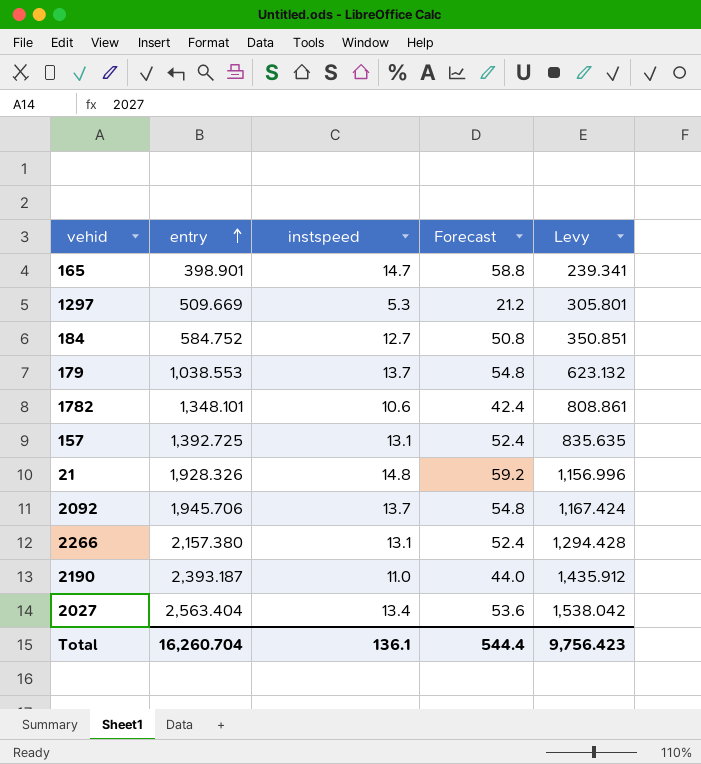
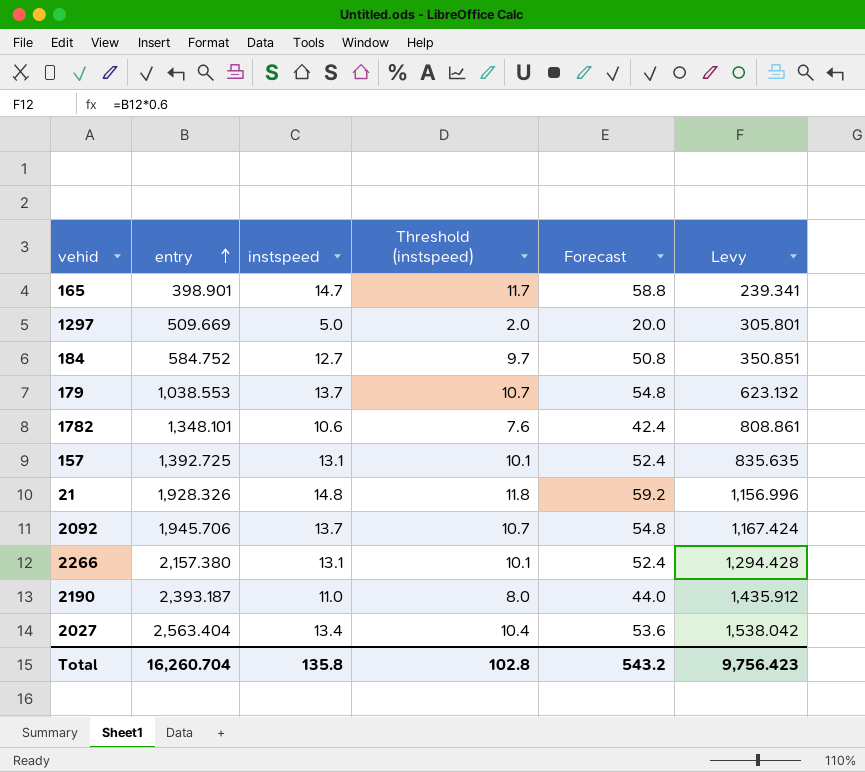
column Threshold (instspeed) | formula: none -> [instspeed] - 3
1297 | instspeed: 5.3 -> 5.0
1297 | Forecast: 21.2 -> 20.0
Total | instspeed: 136.1 -> 135.8
Total | Forecast: 544.4 -> 543.2

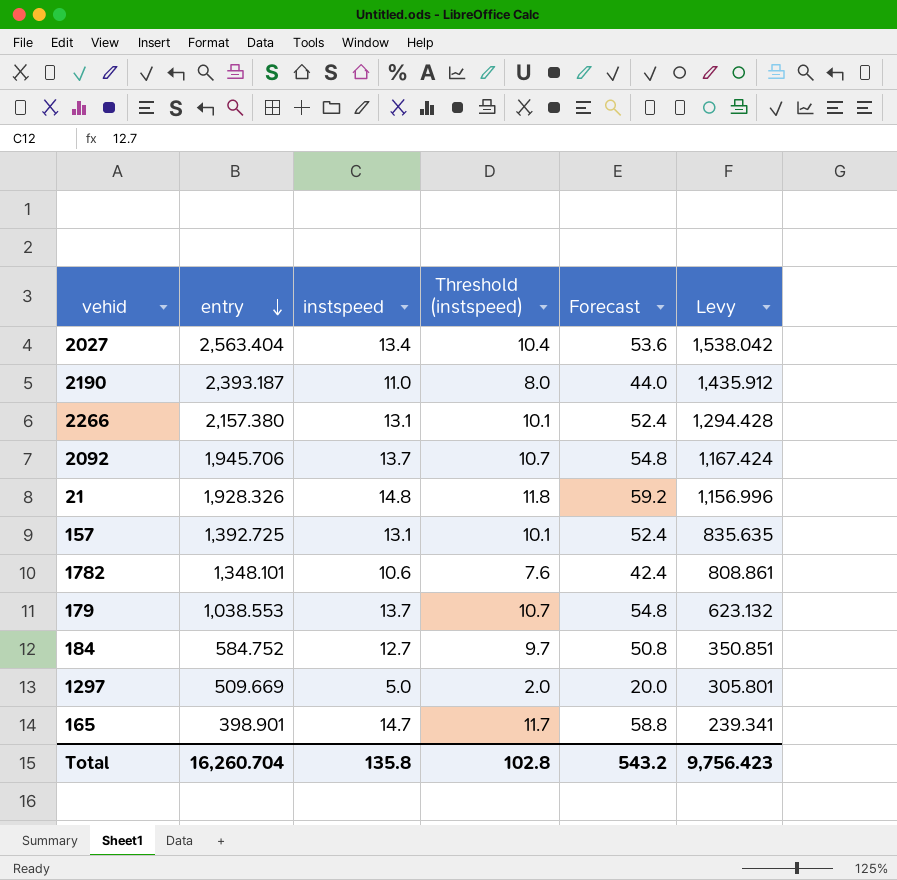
row order: entry ascending -> entry descending

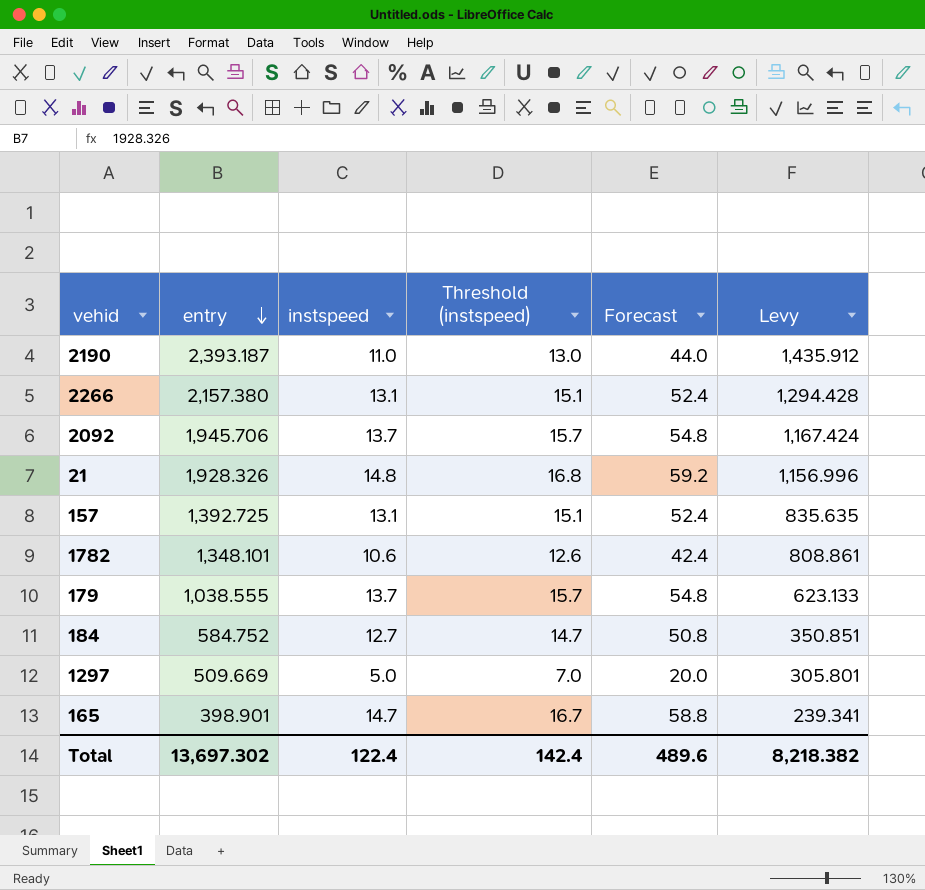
column Threshold (instspeed) | formula: [instspeed] - 3 -> [instspeed] + 2
row 2027: 2,563.404 | 13.4 | 10.4 | 53.6 | 1,538.042 -> none
179 | entry: 1,038.553 -> 1,038.555
179 | Levy: 623.132 -> 623.133
Total | entry: 16,260.704 -> 13,697.302
Total | instspeed: 135.8 -> 122.4
Total | Threshold (instspeed): 102.8 -> 142.4
Total | Forecast: 543.2 -> 489.6
Total | Levy: 9,756.423 -> 8,218.382

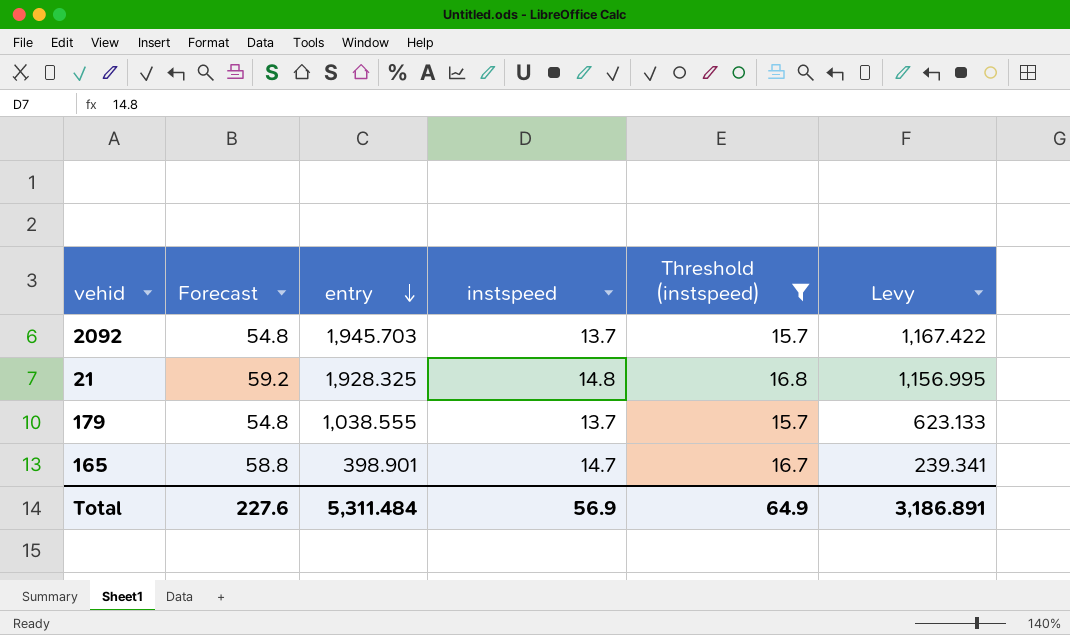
filter: none -> Threshold (instspeed) >= 15.7
column Forecast | position: 5 -> 2
2092 | entry: 1,945.706 -> 1,945.703
2092 | Levy: 1,167.424 -> 1,167.422
21 | entry: 1,928.326 -> 1,928.325
21 | Levy: 1,156.996 -> 1,156.995
Total | Forecast: 489.6 -> 227.6
Total | entry: 13,697.302 -> 5,311.484
Total | instspeed: 122.4 -> 56.9
Total | Threshold (instspeed): 142.4 -> 64.9
Total | Levy: 8,218.382 -> 3,186.891

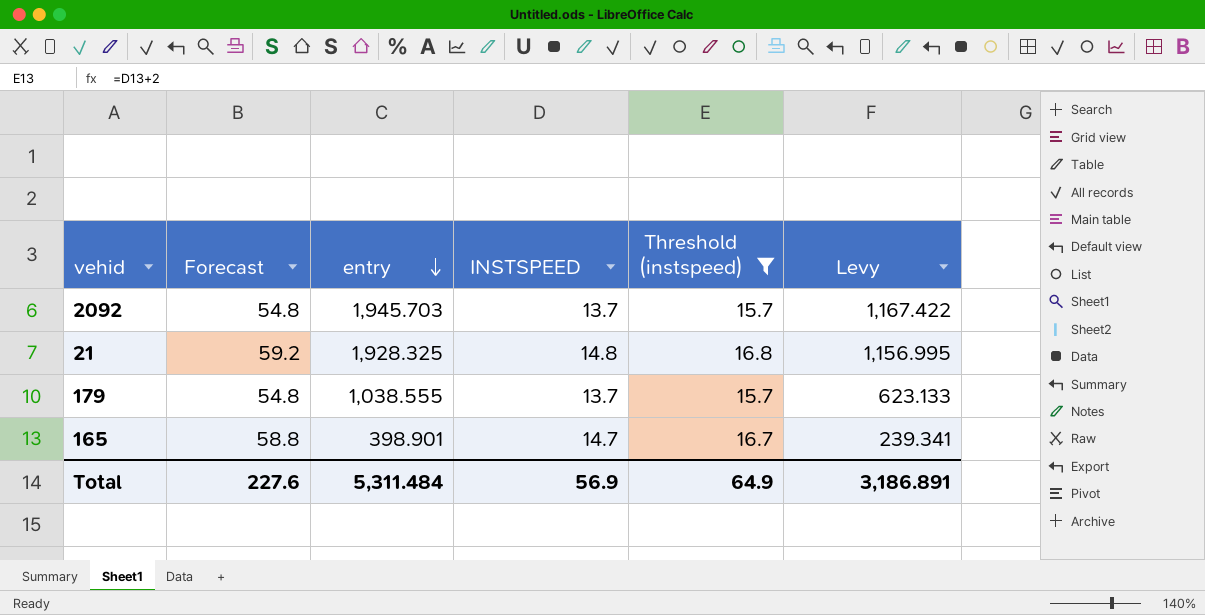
column name: instspeed -> INSTSPEED

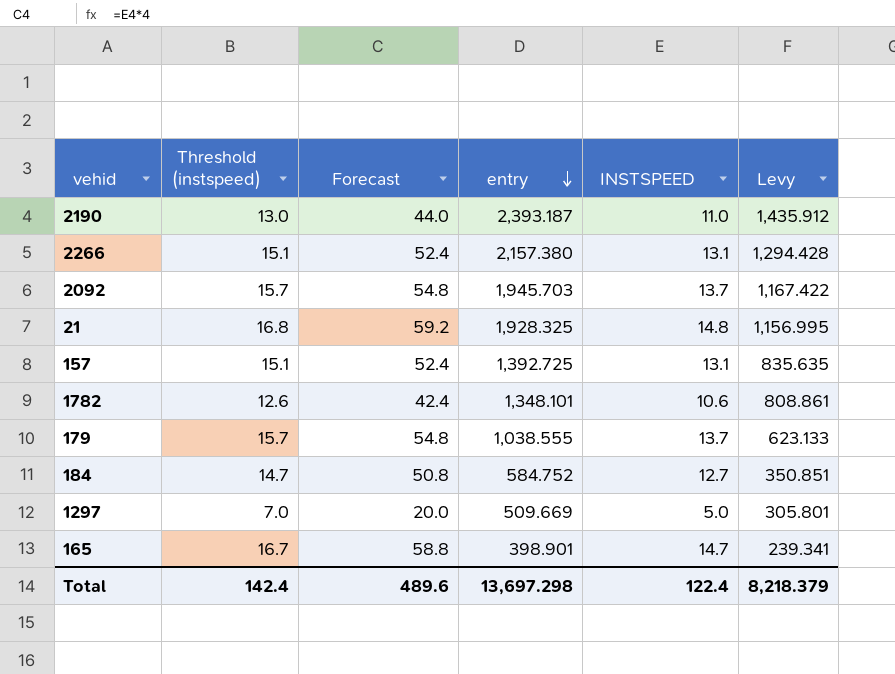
filter: Threshold (instspeed) >= 15.7 -> none
column Threshold (instspeed) | position: 5 -> 2
Total | Threshold (instspeed): 64.9 -> 142.4
Total | Forecast: 227.6 -> 489.6
Total | entry: 5,311.484 -> 13,697.298
Total | INSTSPEED: 56.9 -> 122.4
Total | Levy: 3,186.891 -> 8,218.379

